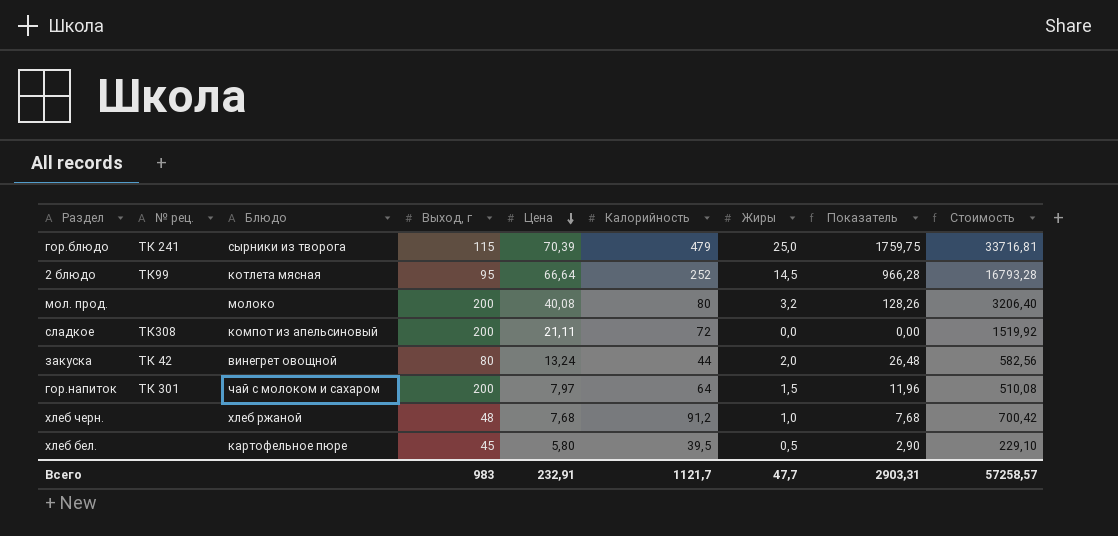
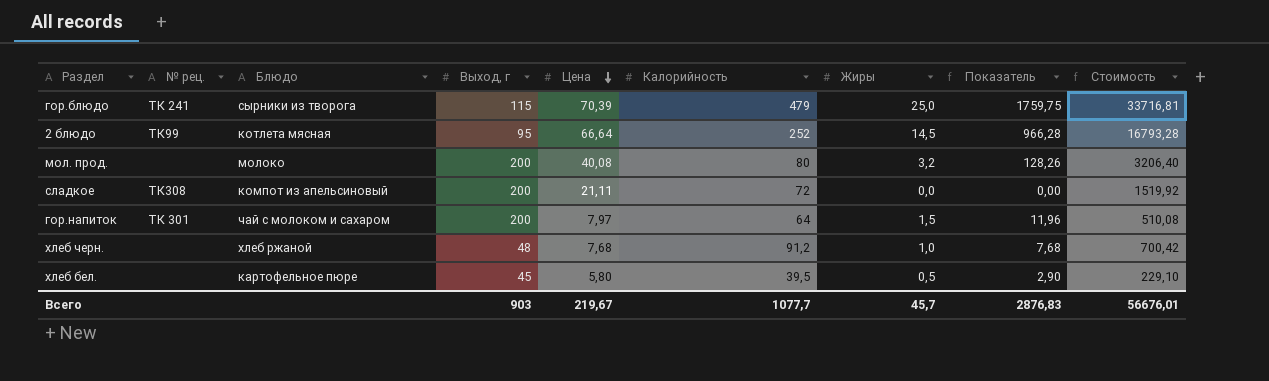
row закуска: ТК 42 | винегрет овощной | 80 | 13,24 | 44 | 2,0 | 26,48 | 582,56 -> none
Всего | Выход, г: 983 -> 903
Всего | Цена: 232,91 -> 219,67
Всего | Калорийность: 1121,7 -> 1077,7
Всего | Жиры: 47,7 -> 45,7
Всего | Показатель: 2903,31 -> 2876,83
Всего | Стоимость: 57258,57 -> 56676,01

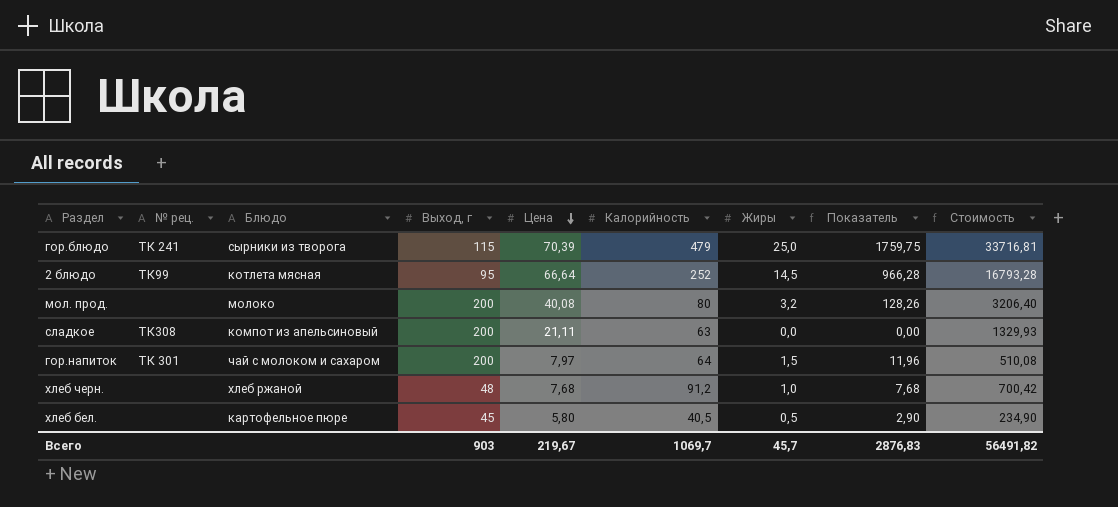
сладкое | Калорийность: 72 -> 63
сладкое | Стоимость: 1519,92 -> 1329,93
хлеб бел. | Калорийность: 39,5 -> 40,5
хлеб бел. | Стоимость: 229,10 -> 234,90
Всего | Калорийность: 1077,7 -> 1069,7
Всего | Стоимость: 56676,01 -> 56491,82

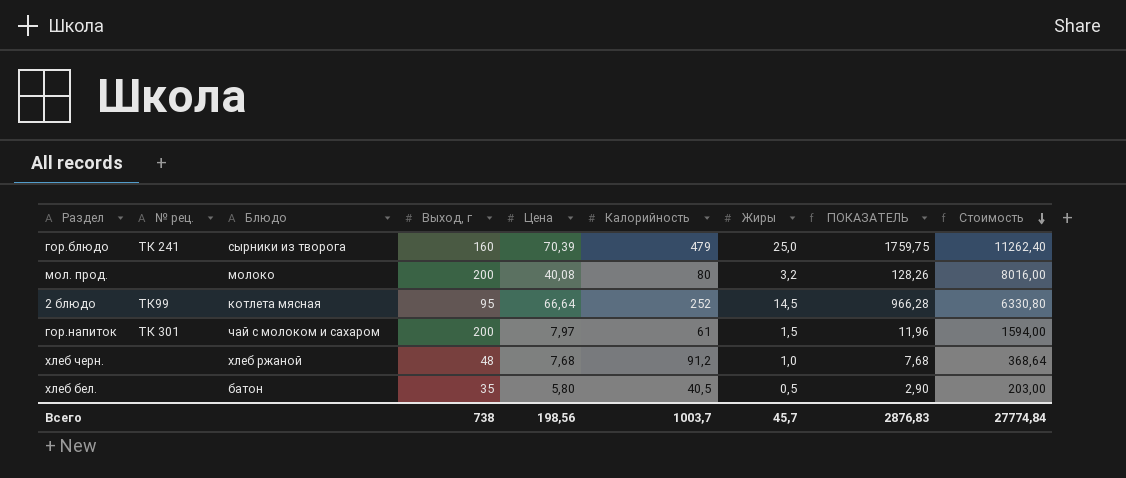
row order: Цена descending -> Стоимость descending
column name: Показатель -> ПОКАЗАТЕЛЬ
column Стоимость | formula: [Цена] * [Калорийность] -> [Выход, г] * [Цена]
row сладкое: ТК308 | компот из апельсиновый | 200 | 21,11 | 63 | 0,0 | 0,00 | 1329,93 -> none
гор.блюдо | Выход, г: 115 -> 160
гор.напиток | Калорийность: 64 -> 61
хлеб бел. | Блюдо: картофельное пюре -> батон
хлеб бел. | Выход, г: 45 -> 35
Всего | Выход, г: 903 -> 738
Всего | Цена: 219,67 -> 198,56
Всего | Калорийность: 1069,7 -> 1003,7
Всего | Стоимость: 56491,82 -> 27774,84

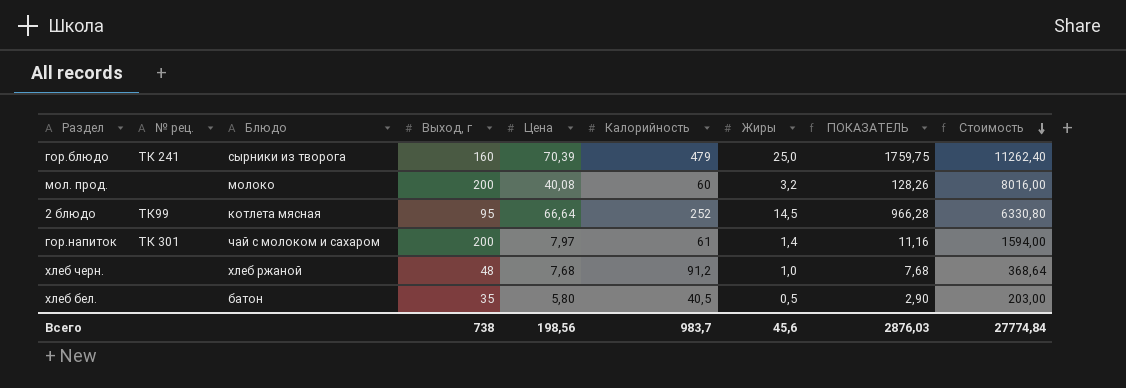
мол. прод. | Калорийность: 80 -> 60
гор.напиток | Жиры: 1,5 -> 1,4
гор.напиток | ПОКАЗАТЕЛЬ: 11,96 -> 11,16
Всего | Калорийность: 1003,7 -> 983,7
Всего | Жиры: 45,7 -> 45,6
Всего | ПОКАЗАТЕЛЬ: 2876,83 -> 2876,03

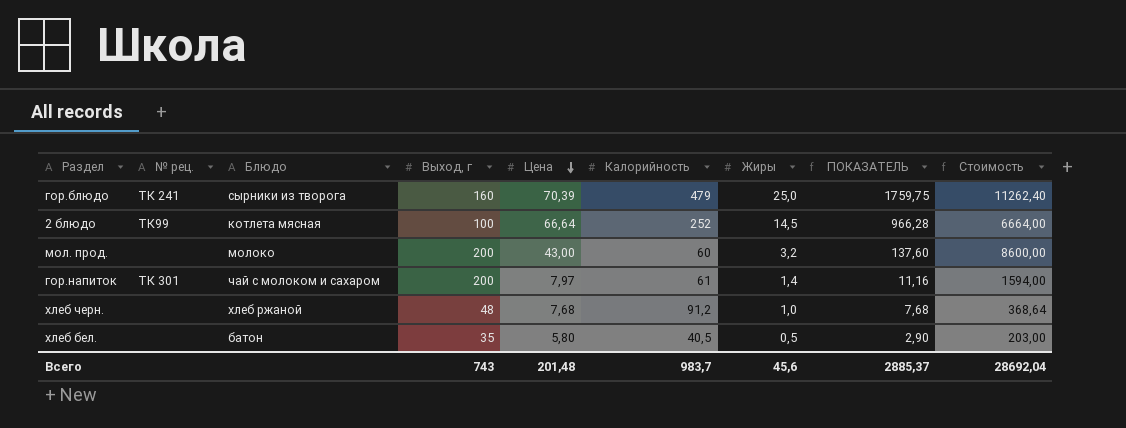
row order: Стоимость descending -> Цена descending
2 блюдо | Выход, г: 95 -> 100
2 блюдо | Стоимость: 6330,80 -> 6664,00
мол. прод. | Цена: 40,08 -> 43,00
мол. прод. | ПОКАЗАТЕЛЬ: 128,26 -> 137,60
мол. прод. | Стоимость: 8016,00 -> 8600,00
Всего | Выход, г: 738 -> 743
Всего | Цена: 198,56 -> 201,48
Всего | ПОКАЗАТЕЛЬ: 2876,03 -> 2885,37
Всего | Стоимость: 27774,84 -> 28692,04

